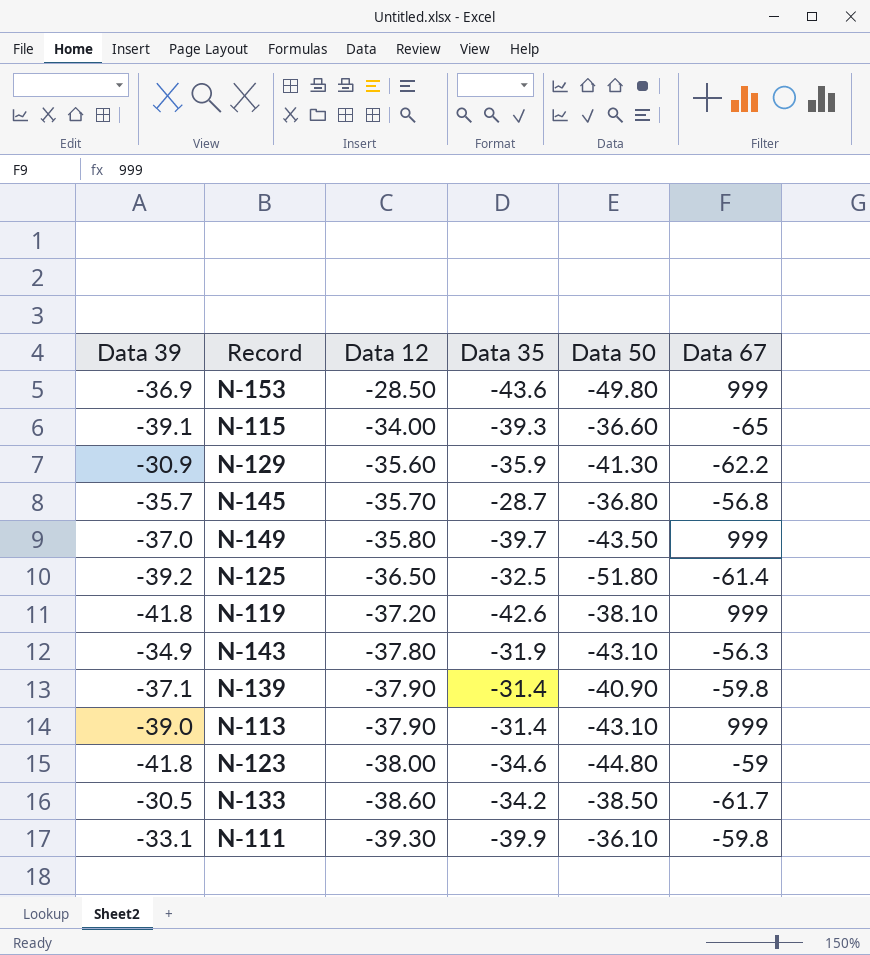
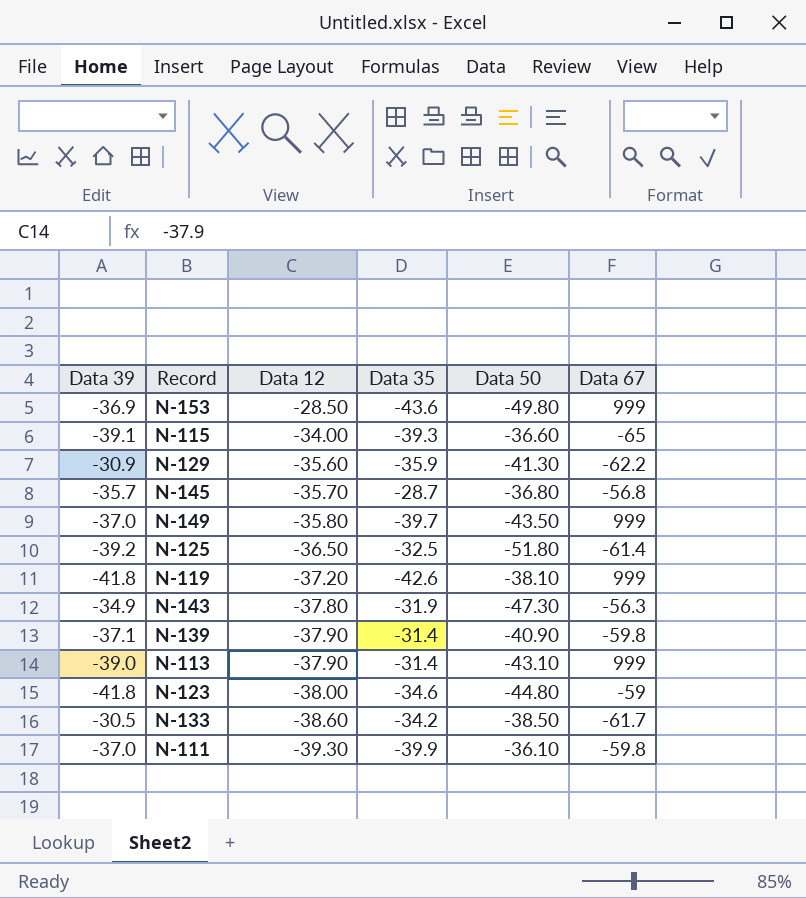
N-143 | Data 50: -43.10 -> -47.30
N-111 | Data 39: -33.1 -> -37.0

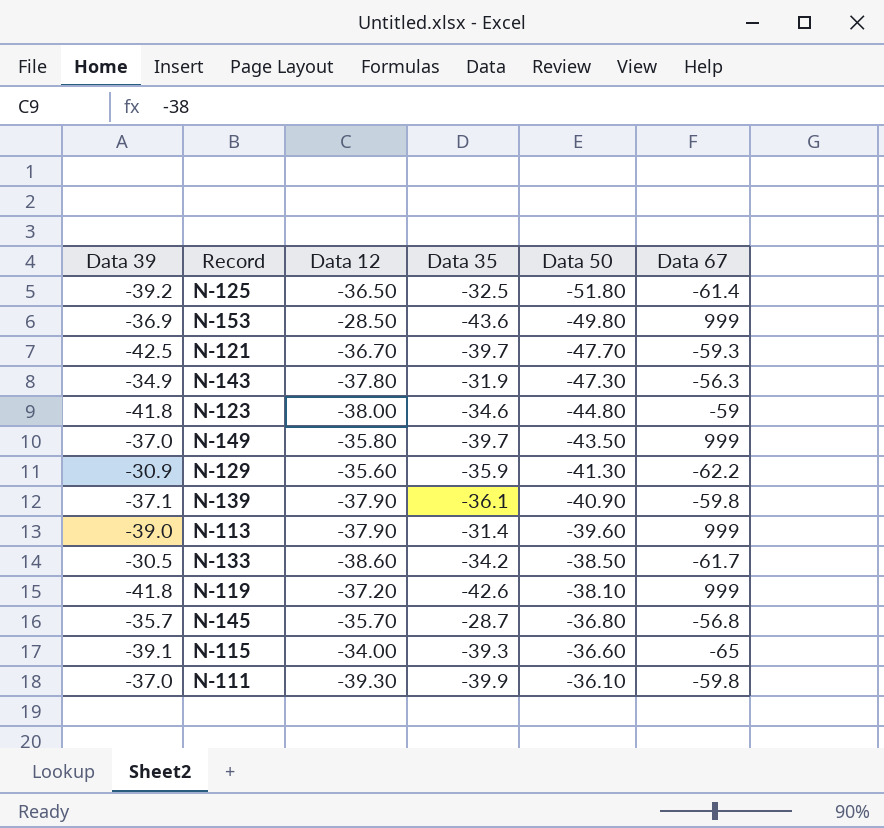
row order: Data 12 descending -> Data 50 ascending
row N-121: none -> -42.5 | -36.70 | -39.7 | -47.70 | -59.3
N-139 | Data 35: -31.4 -> -36.1
N-113 | Data 50: -43.10 -> -39.60

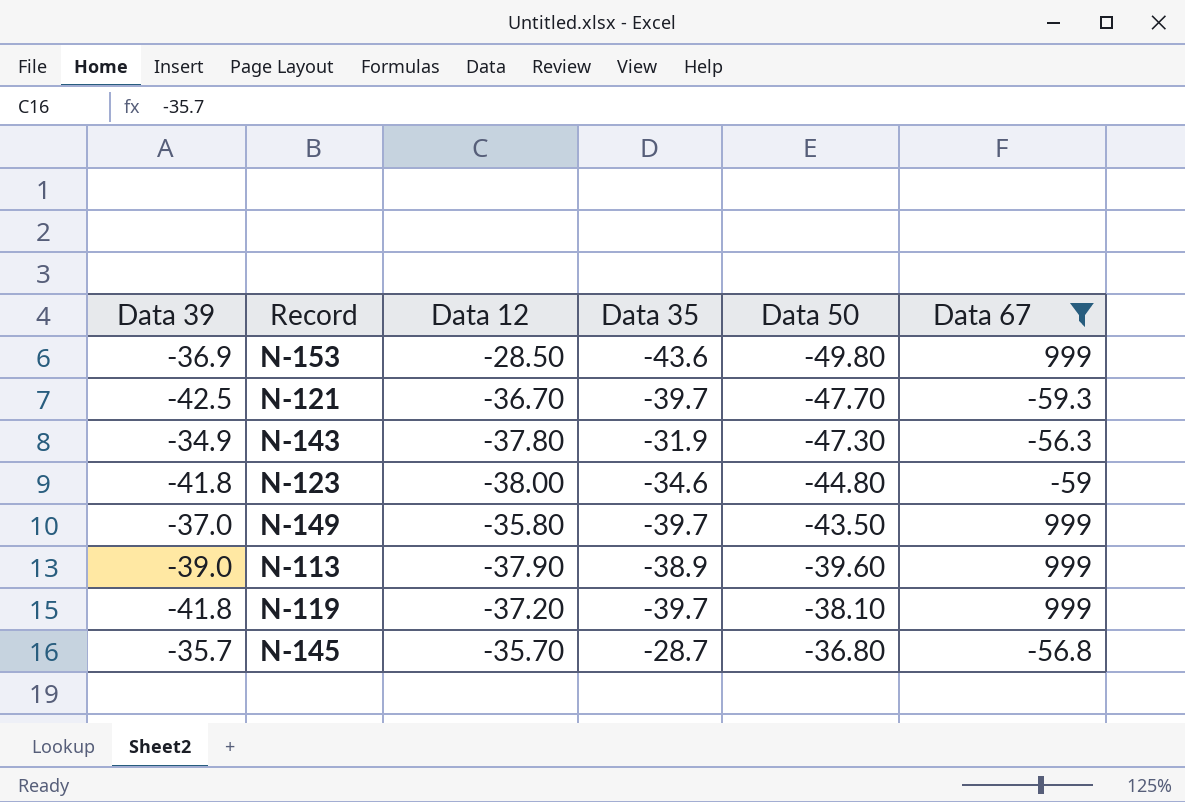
filter: none -> Data 67 >= -59.3
N-113 | Data 35: -31.4 -> -38.9
N-119 | Data 35: -42.6 -> -39.7

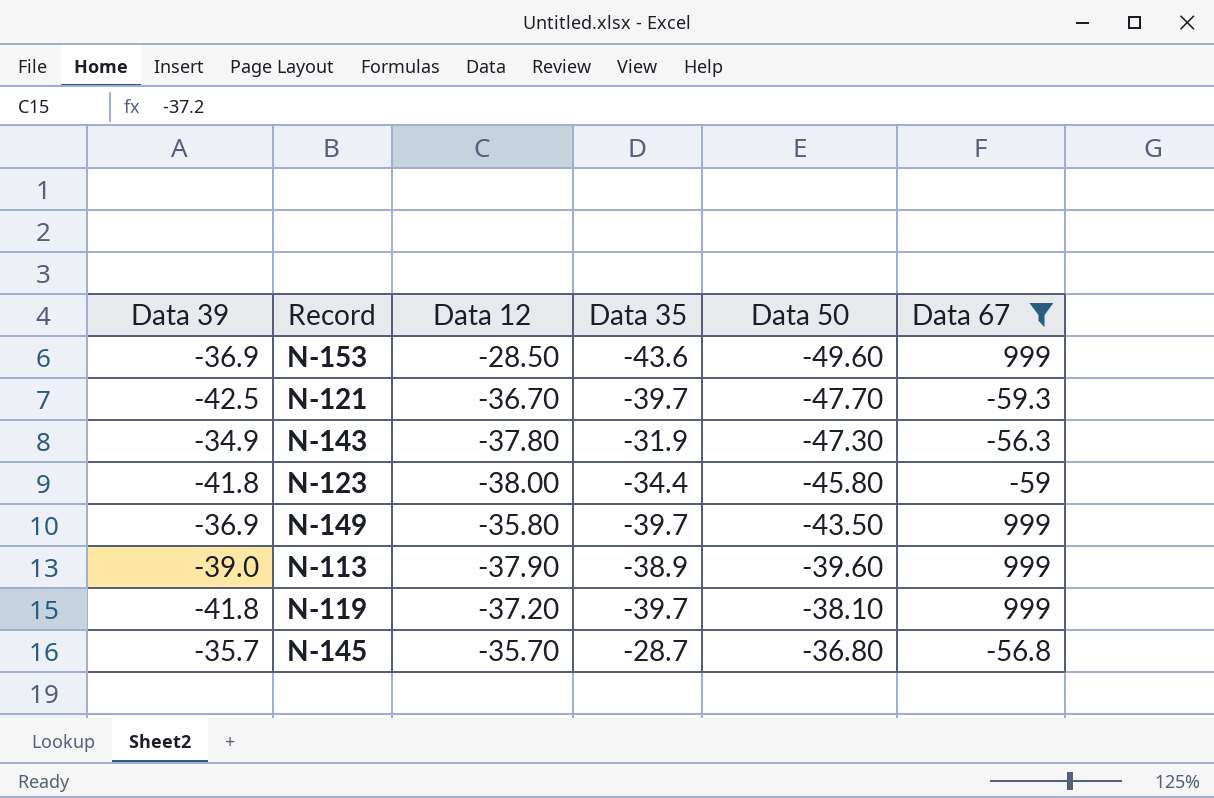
N-153 | Data 50: -49.80 -> -49.60
N-123 | Data 35: -34.6 -> -34.4
N-123 | Data 50: -44.80 -> -45.80
N-149 | Data 39: -37.0 -> -36.9

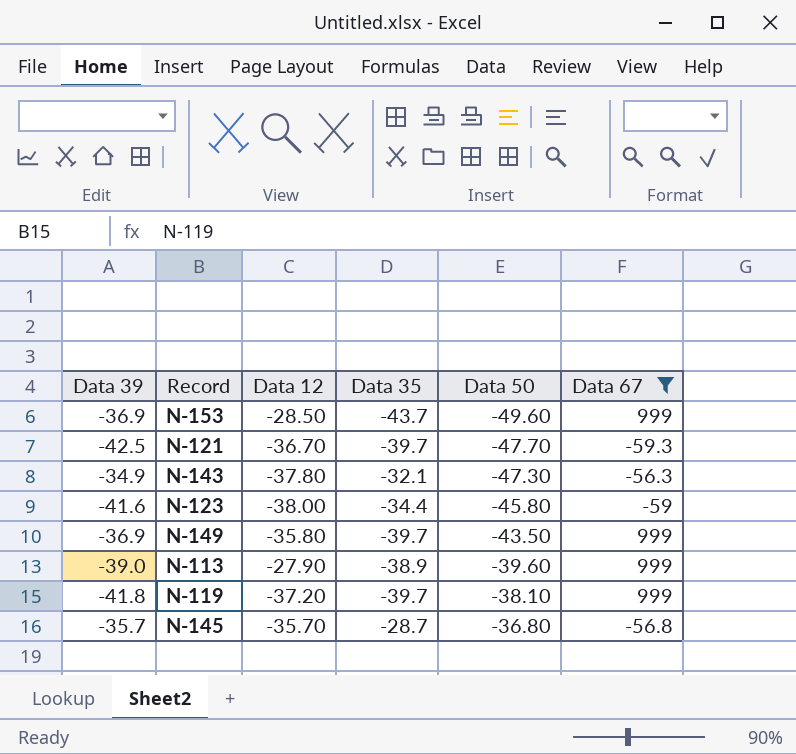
N-153 | Data 35: -43.6 -> -43.7
N-143 | Data 35: -31.9 -> -32.1
N-123 | Data 39: -41.8 -> -41.6
N-113 | Data 12: -37.90 -> -27.90

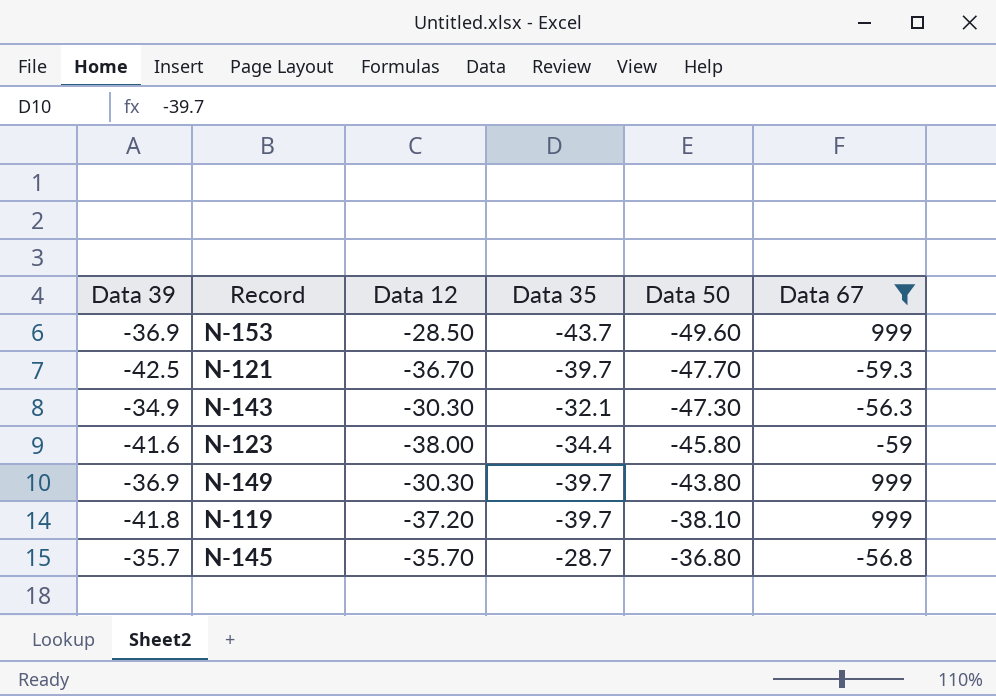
row N-113: -39.0 | -27.90 | -38.9 | -39.60 | 999 -> none
N-143 | Data 12: -37.80 -> -30.30
N-149 | Data 12: -35.80 -> -30.30
N-149 | Data 50: -43.50 -> -43.80

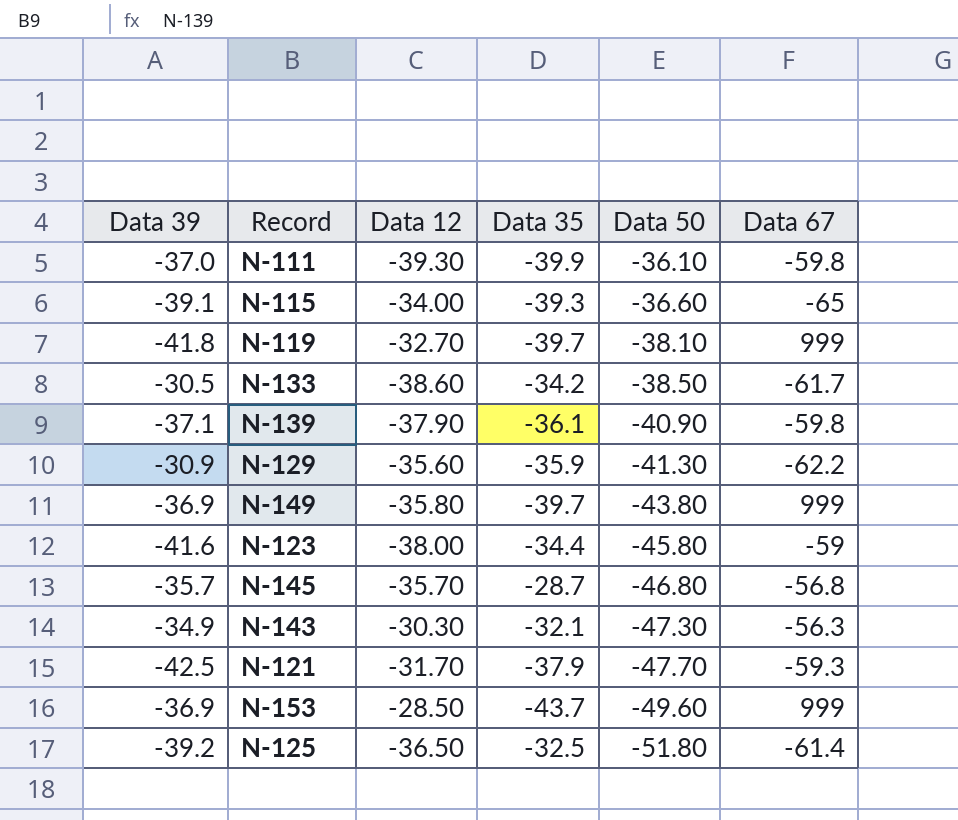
filter: Data 67 >= -59.3 -> none
row order: Data 50 ascending -> Data 50 descending
N-119 | Data 12: -37.20 -> -32.70
N-149 | Data 12: -30.30 -> -35.80
N-145 | Data 50: -36.80 -> -46.80
N-121 | Data 12: -36.70 -> -31.70
N-121 | Data 35: -39.7 -> -37.9

